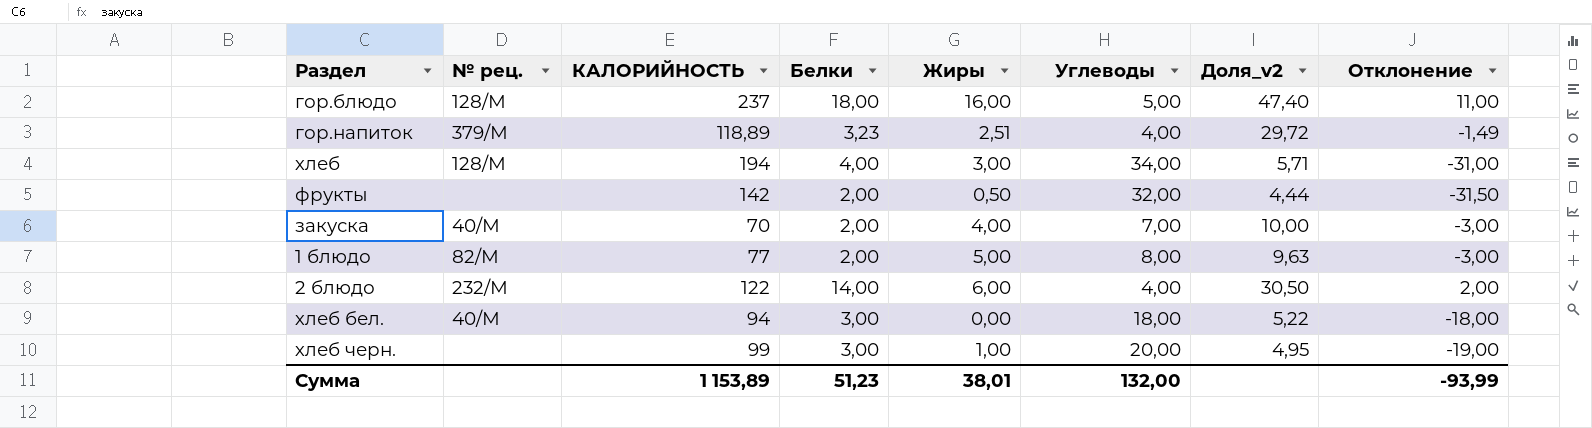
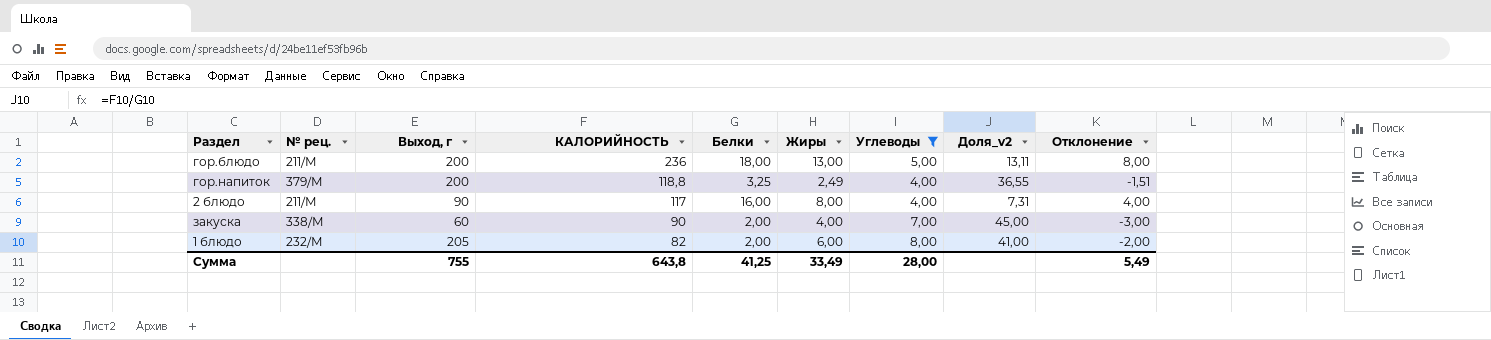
filter: none -> Углеводы <= 8,00
row order: none -> КАЛОРИЙНОСТЬ descending
column Выход, г | position: none -> 3
column Доля_v2 | formula: [КАЛОРИЙНОСТЬ] / [Углеводы] -> [КАЛОРИЙНОСТЬ] / [Белки]
гор.блюдо | № рец.: 128/М -> 211/М
гор.блюдо | КАЛОРИЙНОСТЬ: 237 -> 236
гор.блюдо | Жиры: 16,00 -> 13,00
гор.блюдо | Отклонение: 11,00 -> 8,00
гор.напиток | КАЛОРИЙНОСТЬ: 118,89 -> 118,8
гор.напиток | Белки: 3,23 -> 3,25
гор.напиток | Жиры: 2,51 -> 2,49
гор.напиток | Отклонение: -1,49 -> -1,51
2 блюдо | № рец.: 232/М -> 211/М
2 блюдо | КАЛОРИЙНОСТЬ: 122 -> 117
2 блюдо | Белки: 14,00 -> 16,00
2 блюдо | Жиры: 6,00 -> 8,00
2 блюдо | Отклонение: 2,00 -> 4,00
закуска | № рец.: 40/М -> 338/М
закуска | КАЛОРИЙНОСТЬ: 70 -> 90
1 блюдо | № рец.: 82/М -> 232/М
1 блюдо | КАЛОРИЙНОСТЬ: 77 -> 82
1 блюдо | Жиры: 5,00 -> 6,00
1 блюдо | Отклонение: -3,00 -> -2,00
Сумма | КАЛОРИЙНОСТЬ: 1 153,89 -> 643,8
Сумма | Белки: 51,23 -> 41,25
Сумма | Жиры: 38,01 -> 33,49
Сумма | Углеводы: 132,00 -> 28,00
Сумма | Отклонение: -93,99 -> 5,49

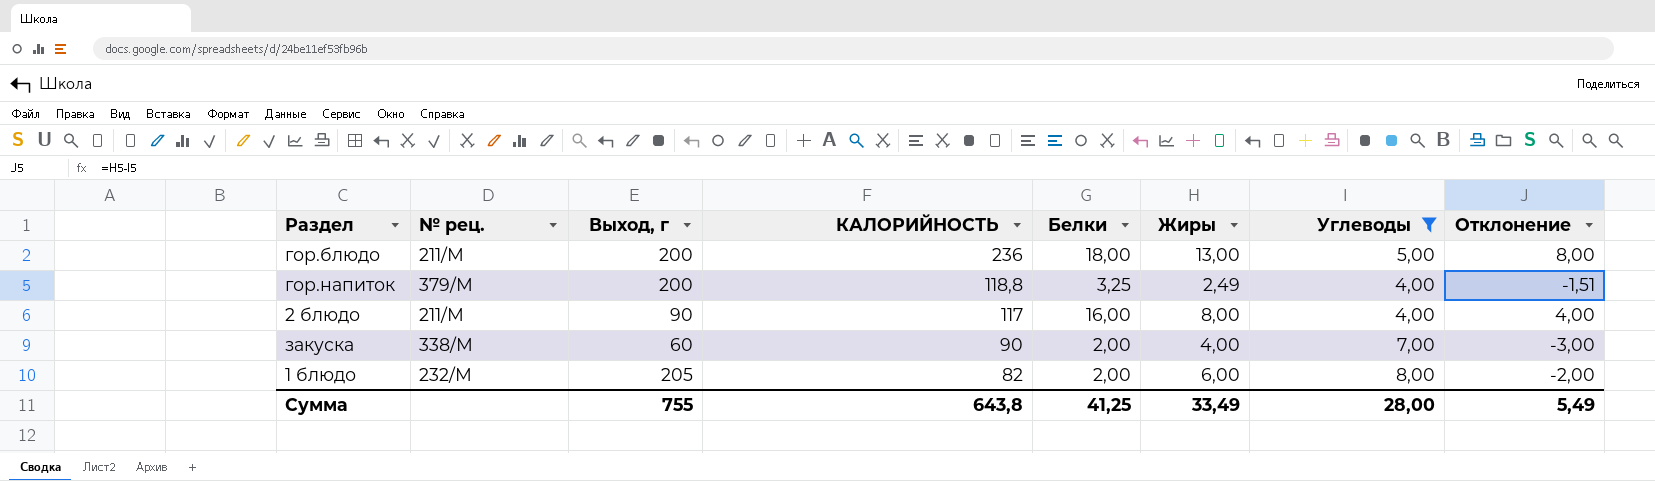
column Доля_v2 | formula: [КАЛОРИЙНОСТЬ] / [Белки] -> none

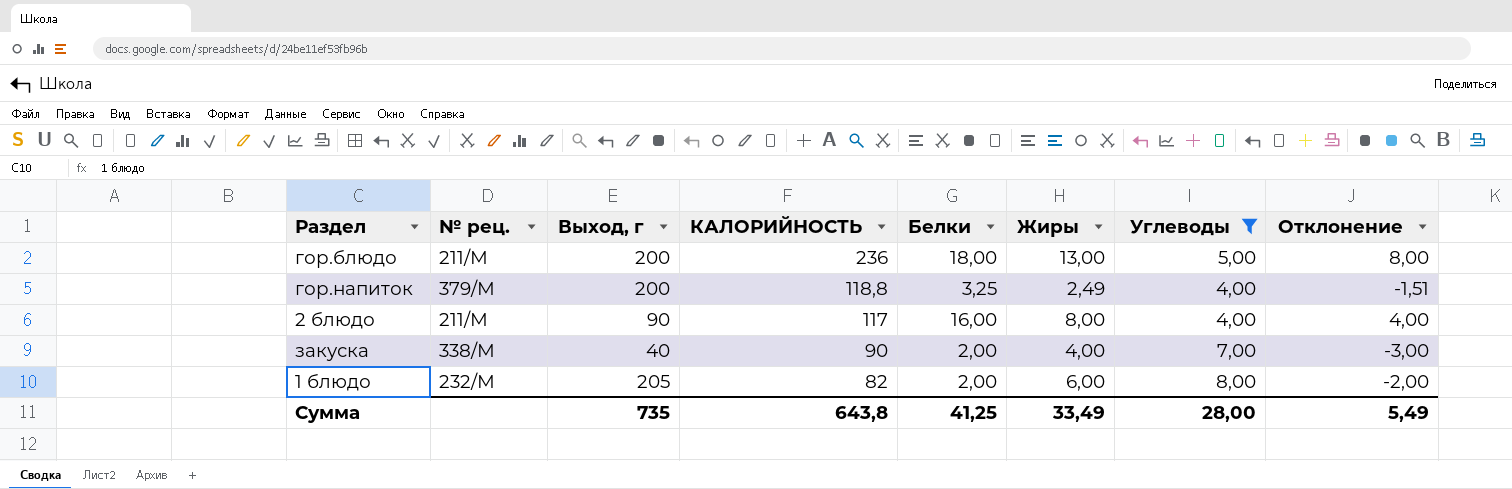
закуска | Выход, г: 60 -> 40
Сумма | Выход, г: 755 -> 735

